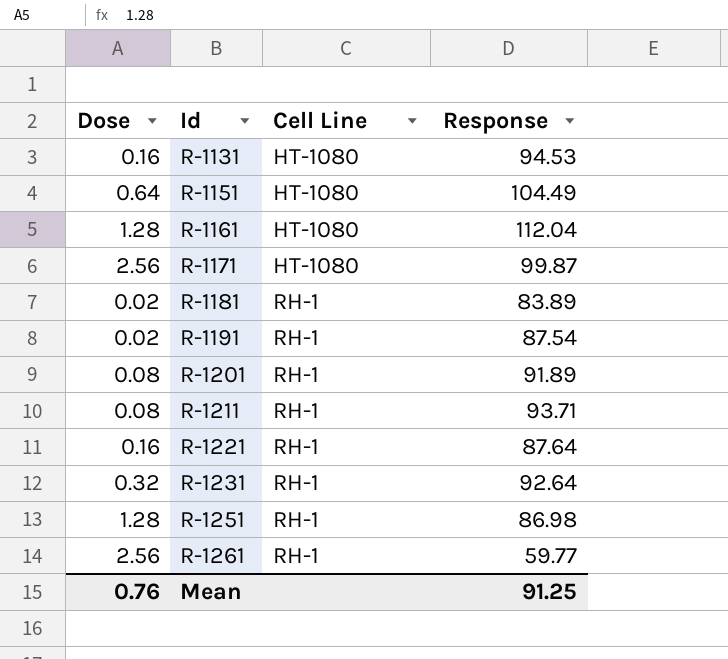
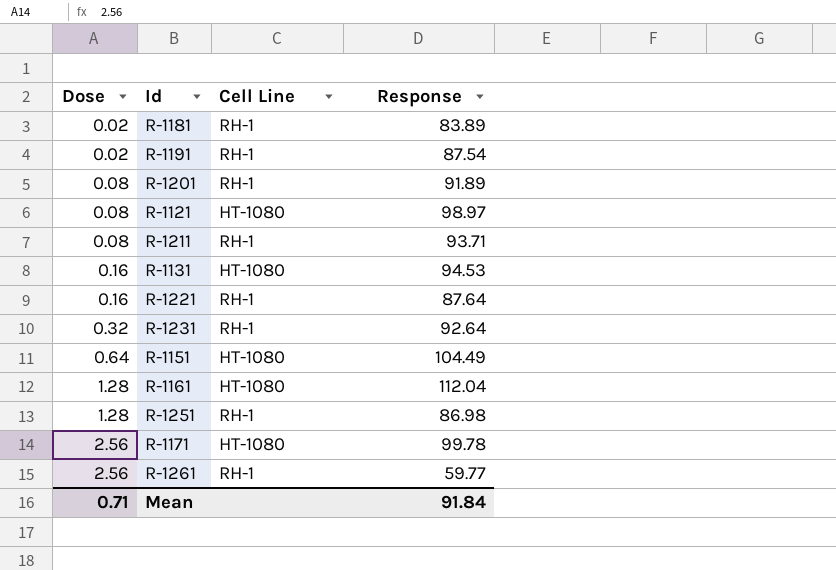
row order: Id ascending -> Dose ascending
row R-1121: none -> 0.08 | HT-1080 | 98.97
R-1171 | Response: 99.87 -> 99.78
Mean | Dose: 0.76 -> 0.71
Mean | Response: 91.25 -> 91.84

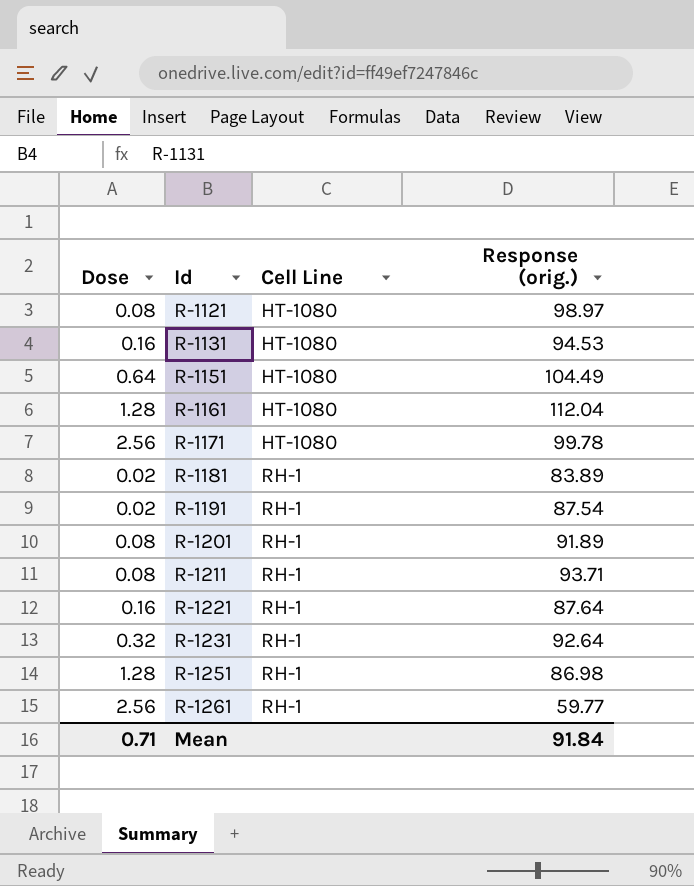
row order: Dose ascending -> Id ascending
column name: Response -> Response (orig.)

